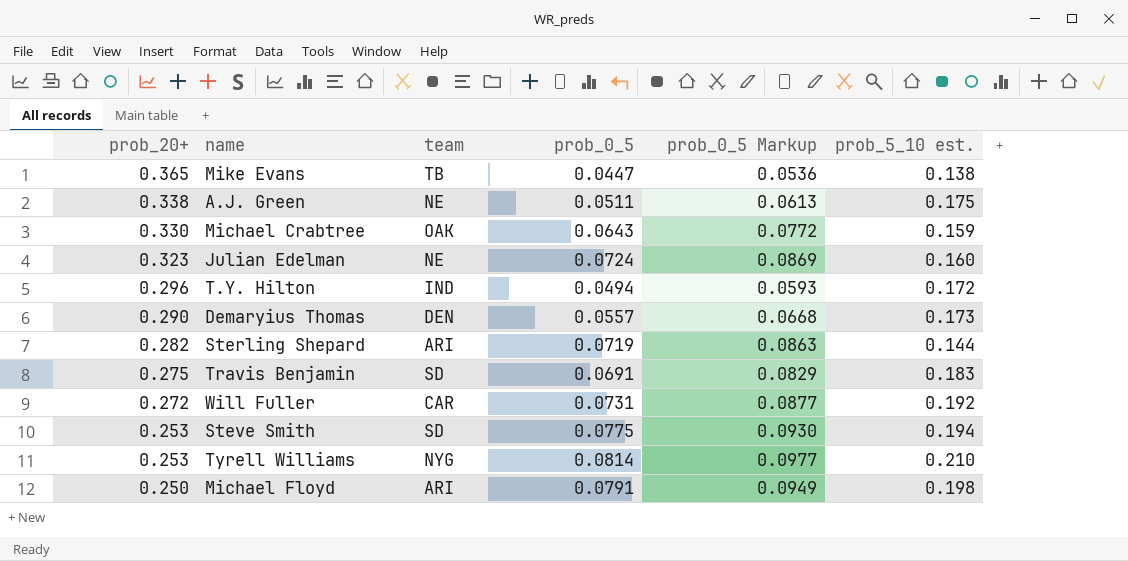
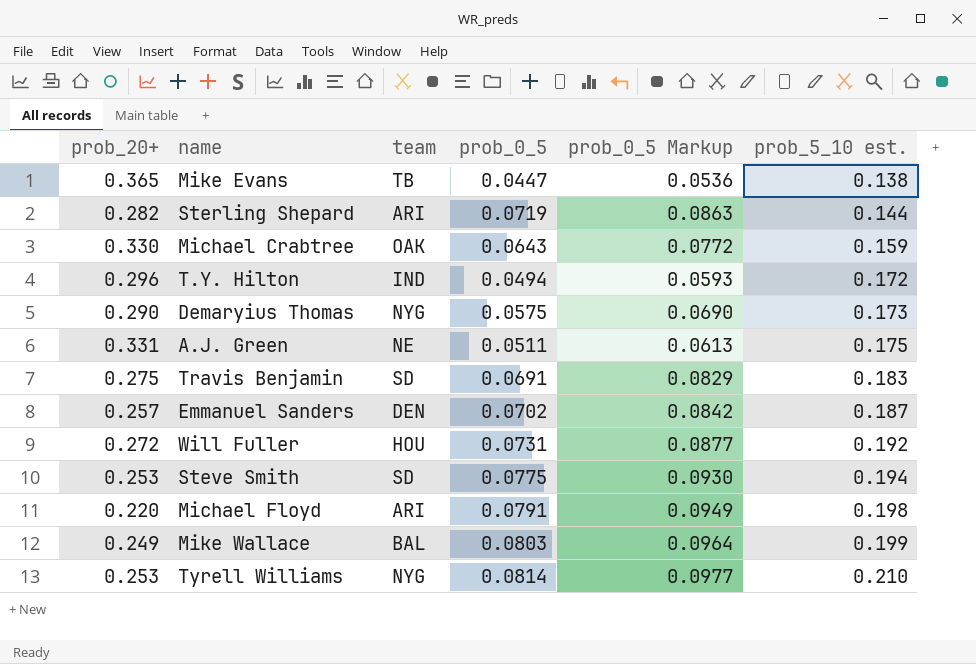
row order: prob_20+ descending -> prob_5_10 est. ascending
row Julian Edelman: 0.323 | NE | 0.0724 | 0.0869 | 0.160 -> none
Demaryius Thomas | team: DEN -> NYG
Demaryius Thomas | prob_0_5: 0.0557 -> 0.0575
Demaryius Thomas | prob_0_5 Markup: 0.0668 -> 0.0690
A.J. Green | prob_20+: 0.338 -> 0.331
row Emmanuel Sanders: none -> 0.257 | DEN | 0.0702 | 0.0842 | 0.187
Will Fuller | team: CAR -> HOU
Michael Floyd | prob_20+: 0.250 -> 0.220
row Mike Wallace: none -> 0.249 | BAL | 0.0803 | 0.0964 | 0.199

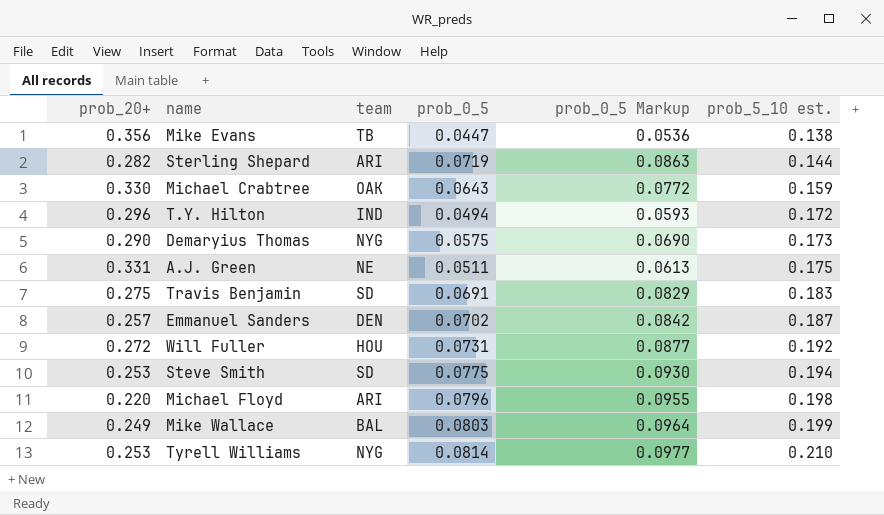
Mike Evans | prob_20+: 0.365 -> 0.356
Michael Floyd | prob_0_5: 0.0791 -> 0.0796
Michael Floyd | prob_0_5 Markup: 0.0949 -> 0.0955

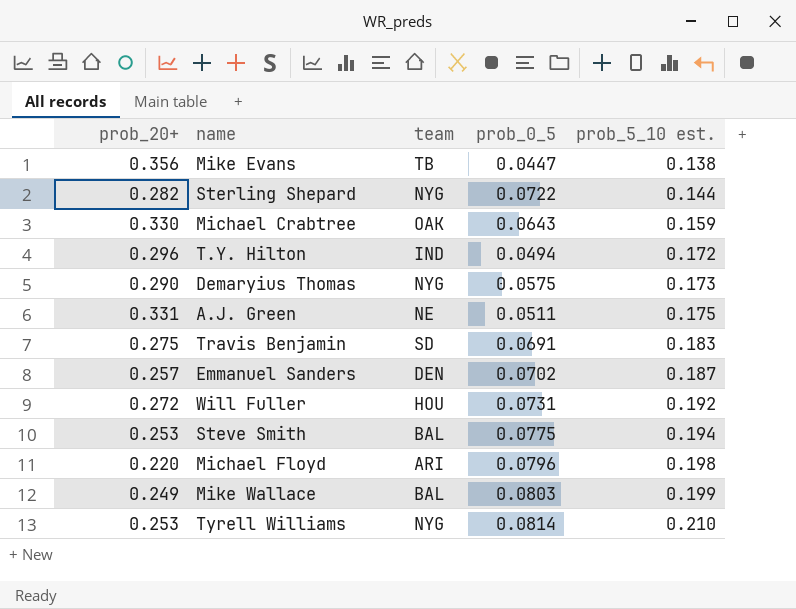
column prob_0_5 Markup | formula: [prob_0_5] * 1.2 -> none
Sterling Shepard | team: ARI -> NYG
Sterling Shepard | prob_0_5: 0.0719 -> 0.0722
Steve Smith | team: SD -> BAL

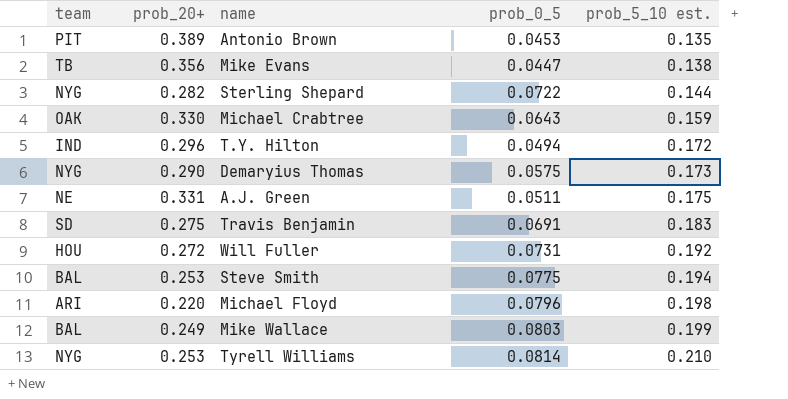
column team | position: 3 -> 1
row Emmanuel Sanders: 0.257 | DEN | 0.0702 | 0.187 -> none
row Antonio Brown: none -> PIT | 0.389 | 0.0453 | 0.135

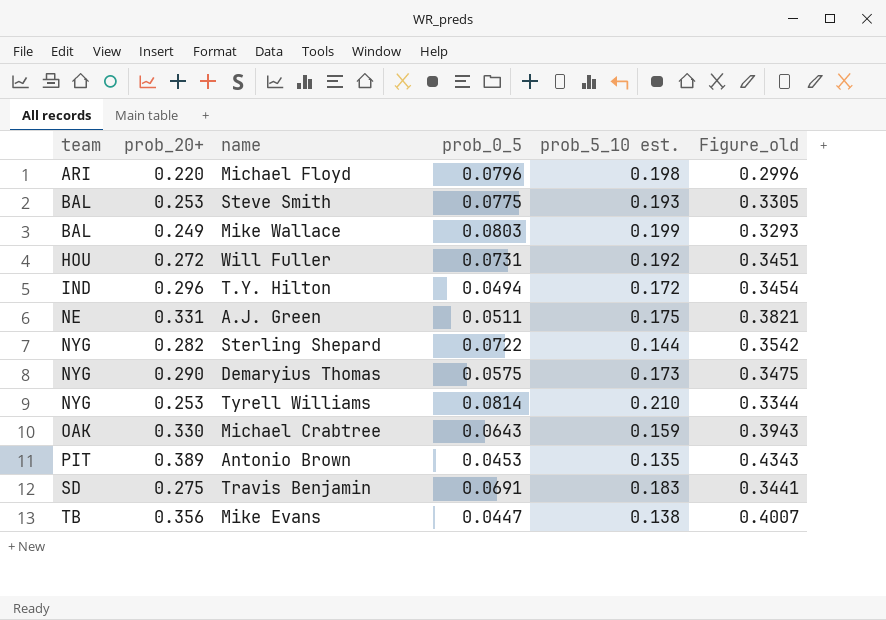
row order: prob_5_10 est. ascending -> team ascending
column Figure_old | formula: none -> [prob_20+] + [prob_0_5]
Steve Smith | prob_5_10 est.: 0.194 -> 0.193

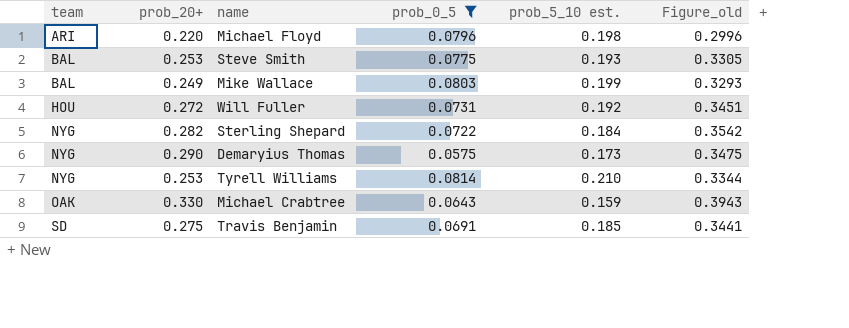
filter: none -> prob_0_5 >= 0.0575
Sterling Shepard | prob_5_10 est.: 0.144 -> 0.184
Travis Benjamin | prob_5_10 est.: 0.183 -> 0.185

